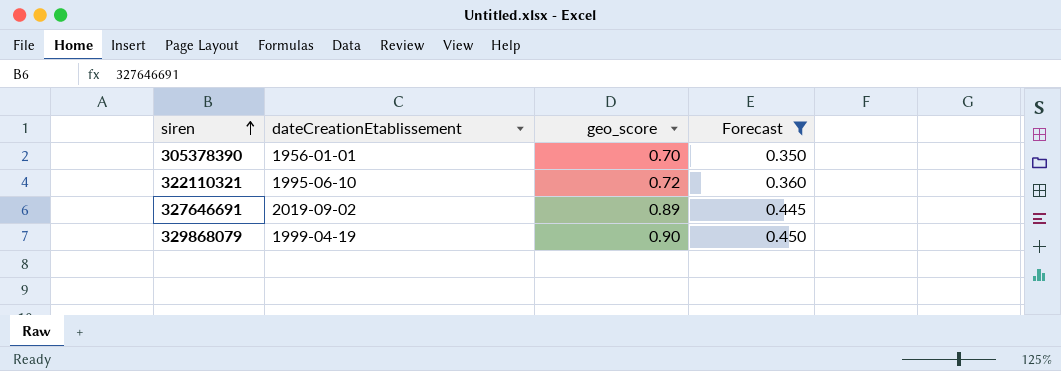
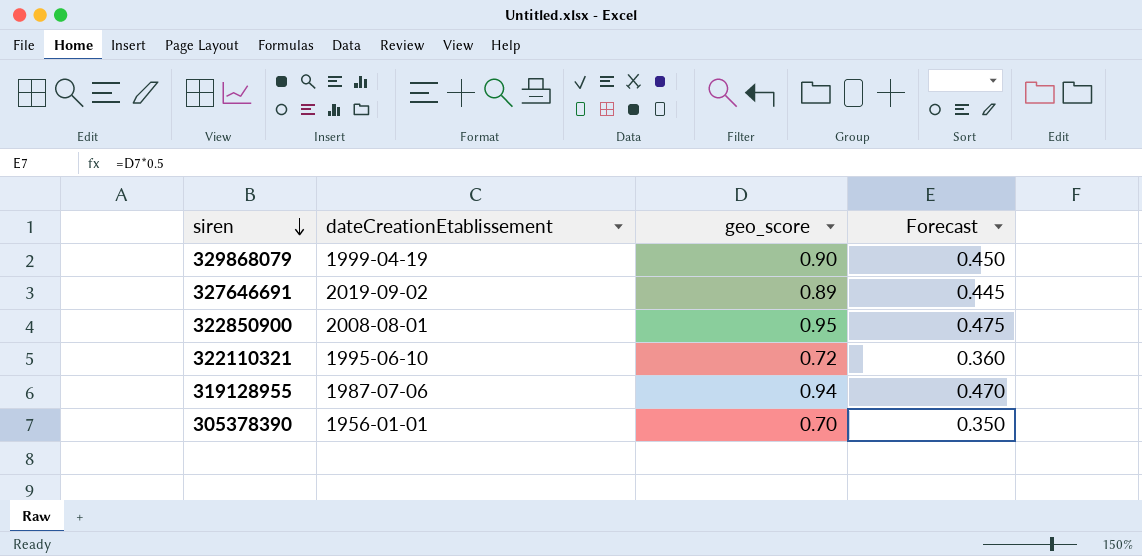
filter: Forecast <= 0.450 -> none
row order: siren ascending -> siren descending

